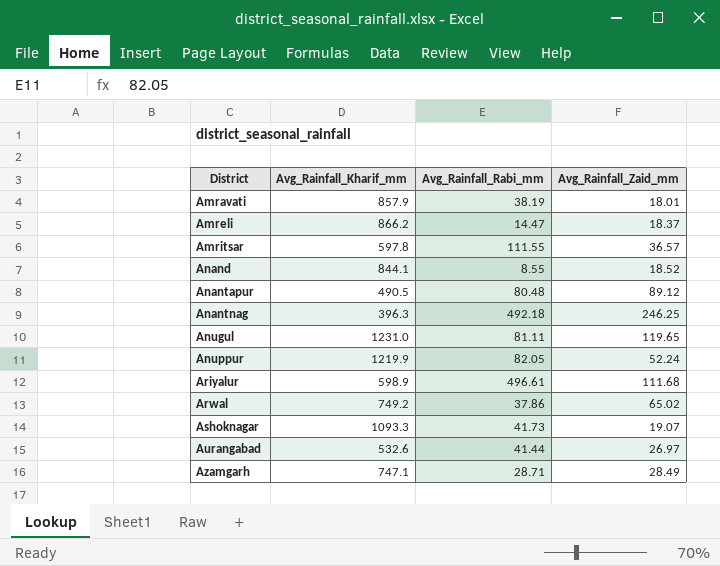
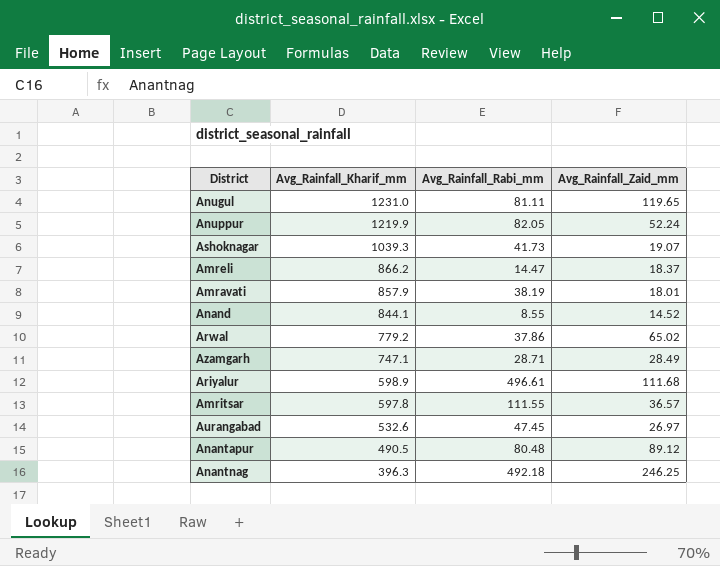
row order: District ascending -> Avg_Rainfall_Kharif_mm descending
Ashoknagar | Avg_Rainfall_Kharif_mm: 1093.3 -> 1039.3
Anand | Avg_Rainfall_Zaid_mm: 18.52 -> 14.52
Arwal | Avg_Rainfall_Kharif_mm: 749.2 -> 779.2
Aurangabad | Avg_Rainfall_Rabi_mm: 41.44 -> 47.45

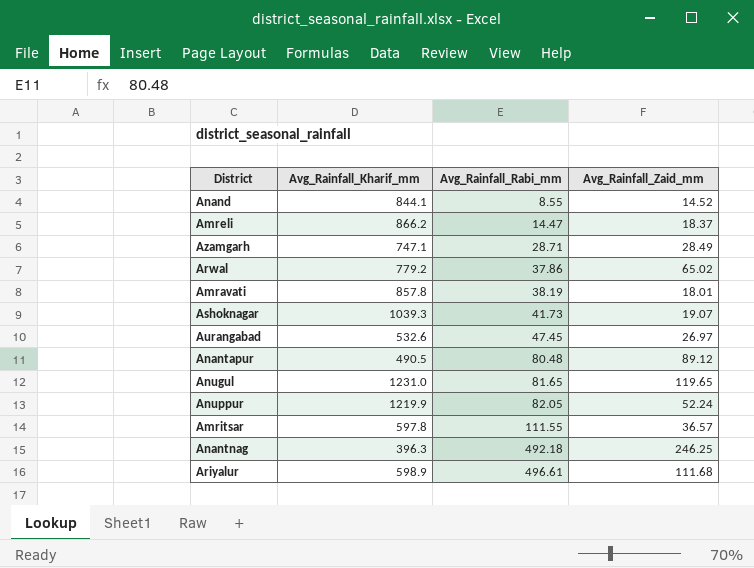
row order: Avg_Rainfall_Kharif_mm descending -> Avg_Rainfall_Rabi_mm ascending
Amravati | Avg_Rainfall_Kharif_mm: 857.9 -> 857.8
Anugul | Avg_Rainfall_Rabi_mm: 81.11 -> 81.65

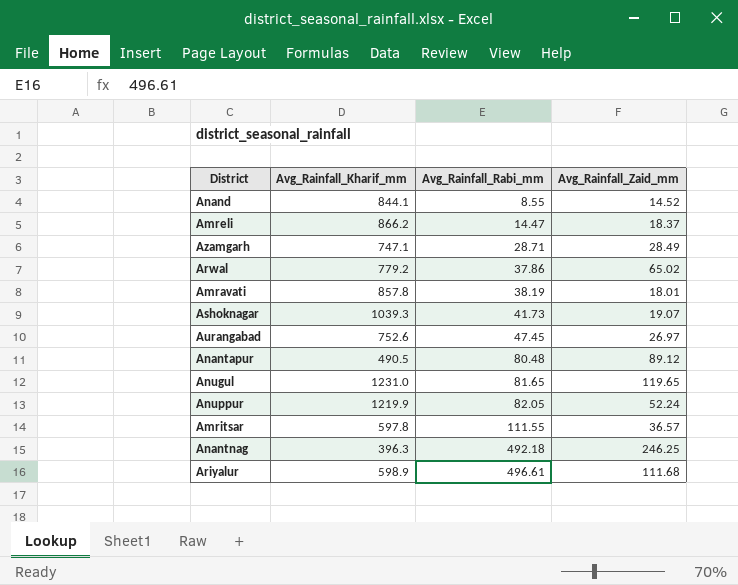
Aurangabad | Avg_Rainfall_Kharif_mm: 532.6 -> 752.6

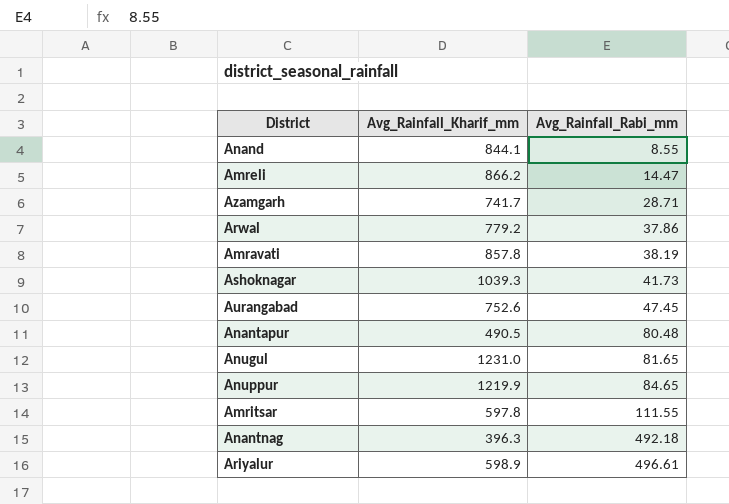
column Avg_Rainfall_Zaid_mm | position: 4 -> none
Azamgarh | Avg_Rainfall_Kharif_mm: 747.1 -> 741.7
Anuppur | Avg_Rainfall_Rabi_mm: 82.05 -> 84.65

